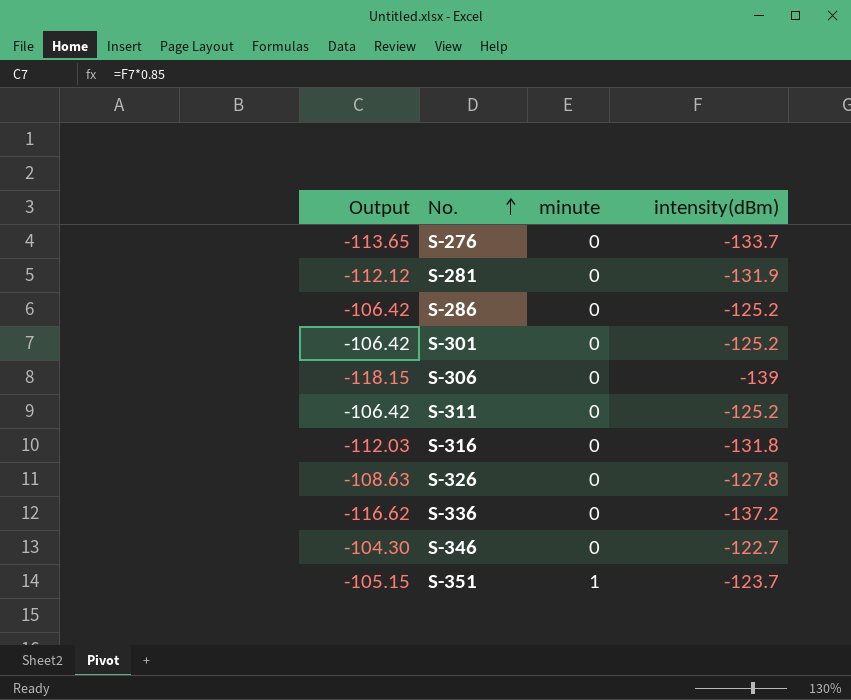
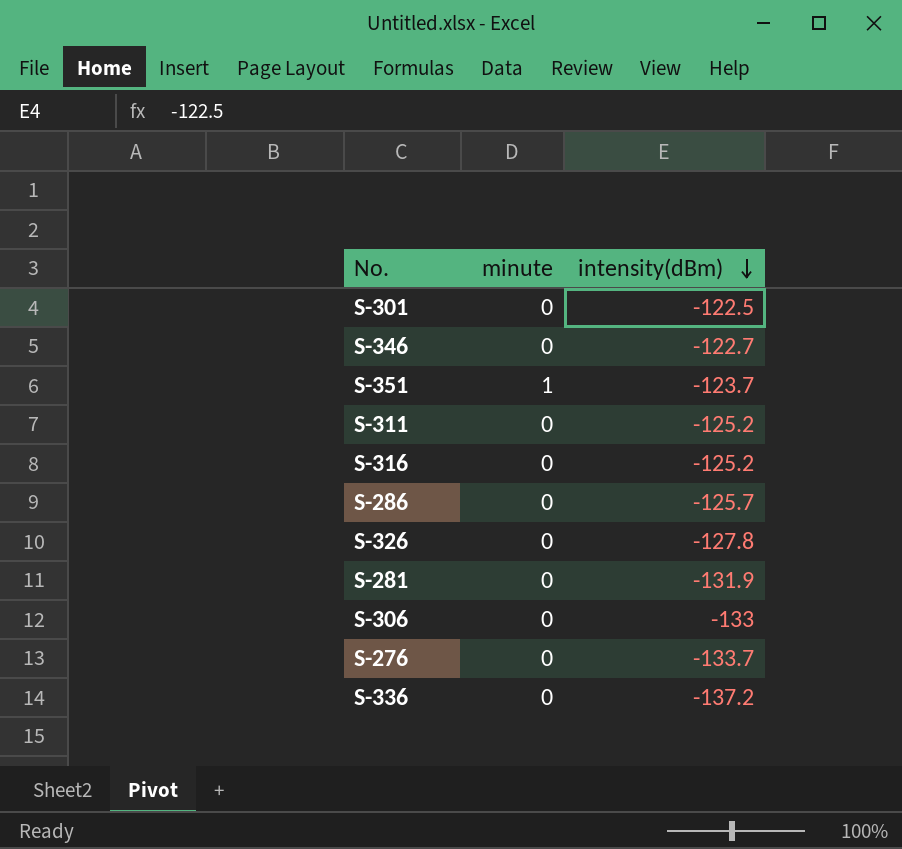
row order: No. ascending -> intensity(dBm) descending
column Output | formula: [intensity(dBm)] * 0.85 -> none
S-301 | intensity(dBm): -125.2 -> -122.5
S-316 | intensity(dBm): -131.8 -> -125.2
S-286 | intensity(dBm): -125.2 -> -125.7
S-306 | intensity(dBm): -139 -> -133

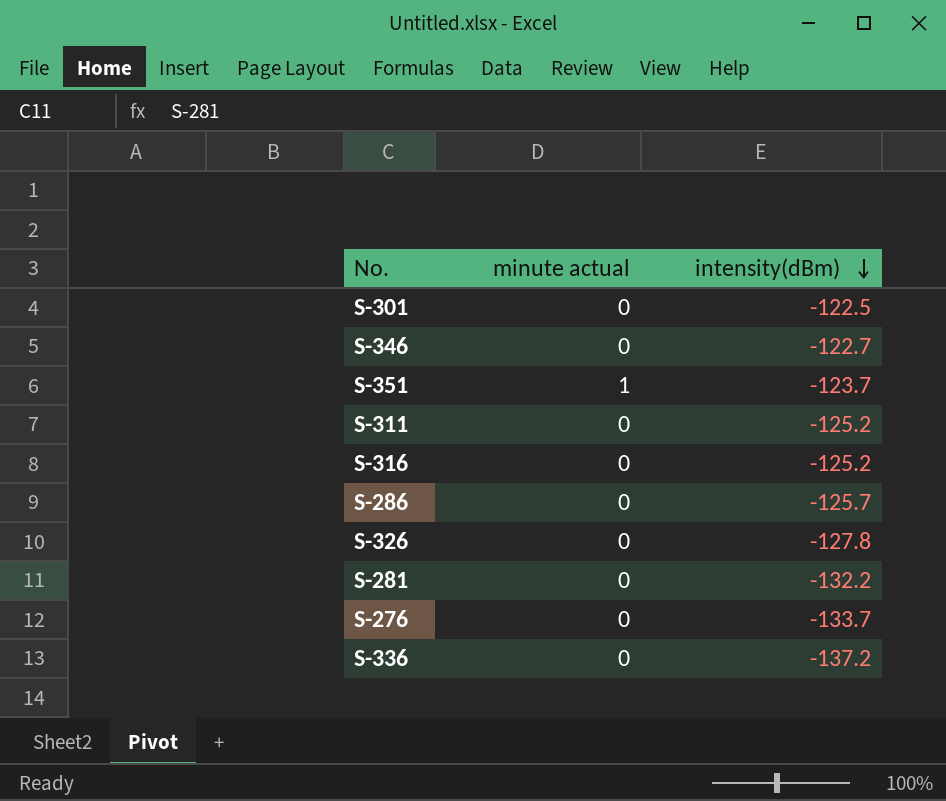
column name: minute -> minute actual
row S-306: 0 | -133 -> none
S-281 | intensity(dBm): -131.9 -> -132.2

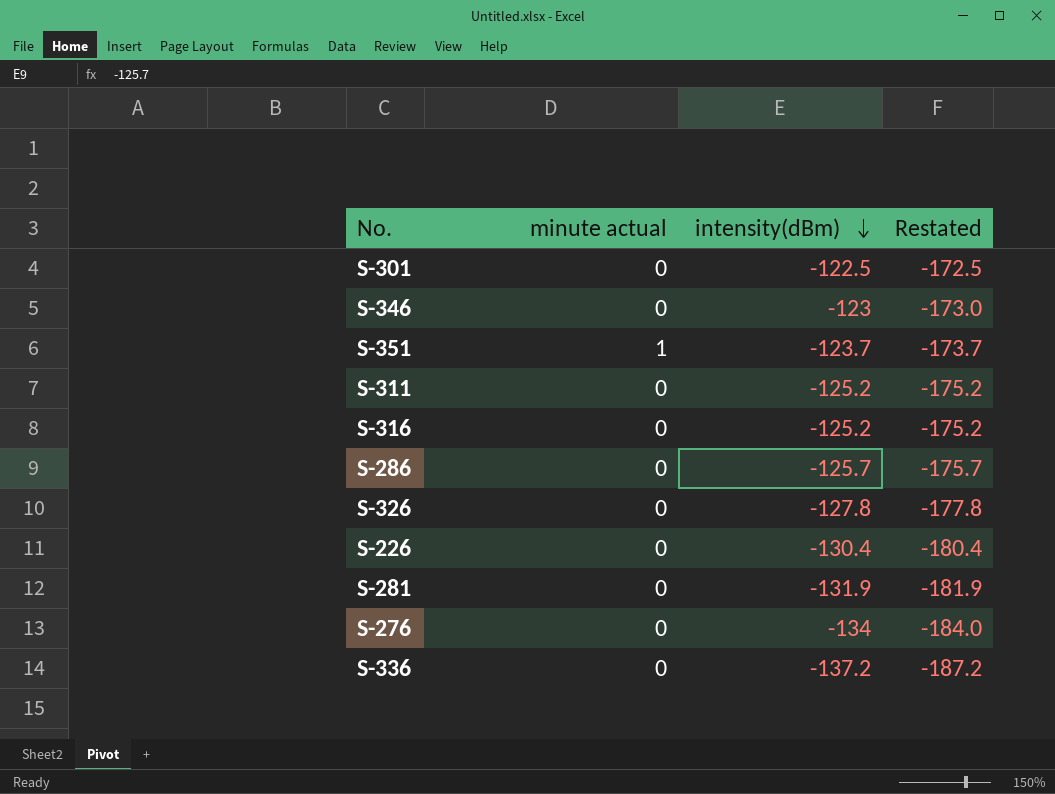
column Restated | formula: none -> [intensity(dBm)] - 50
S-346 | intensity(dBm): -122.7 -> -123
row S-226: none -> 0 | -130.4 | -180.4
S-281 | intensity(dBm): -132.2 -> -131.9
S-276 | intensity(dBm): -133.7 -> -134

